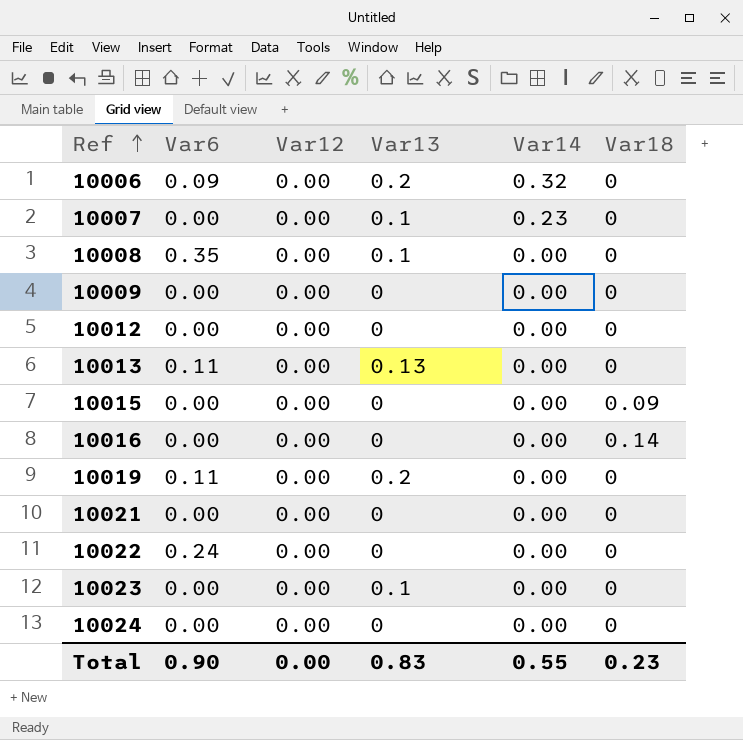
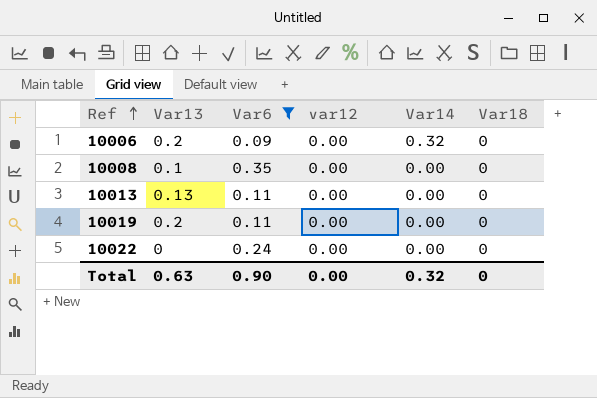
filter: none -> Var6 != 0.00
column Var13 | position: 4 -> 2
column name: Var12 -> var12
Total | Var13: 0.83 -> 0.63
Total | Var14: 0.55 -> 0.32
Total | Var18: 0.23 -> 0

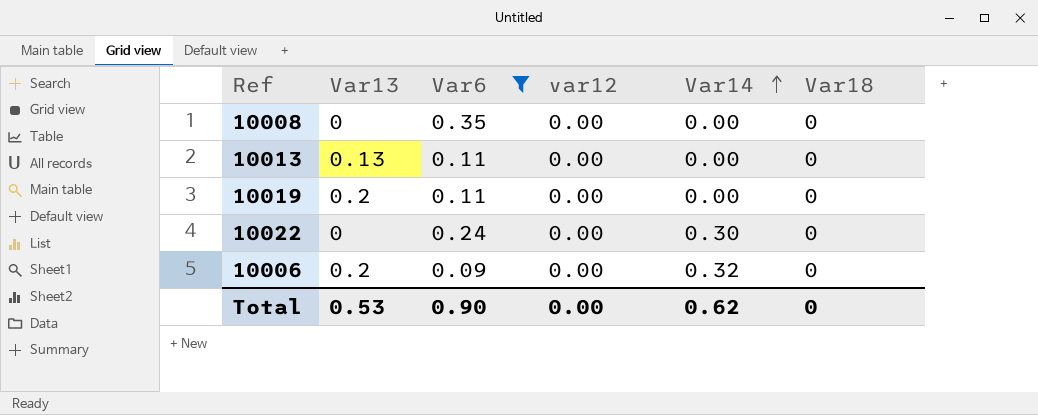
row order: Ref ascending -> Var14 ascending
10008 | Var13: 0.1 -> 0
10022 | Var14: 0.00 -> 0.30
Total | Var13: 0.63 -> 0.53
Total | Var14: 0.32 -> 0.62

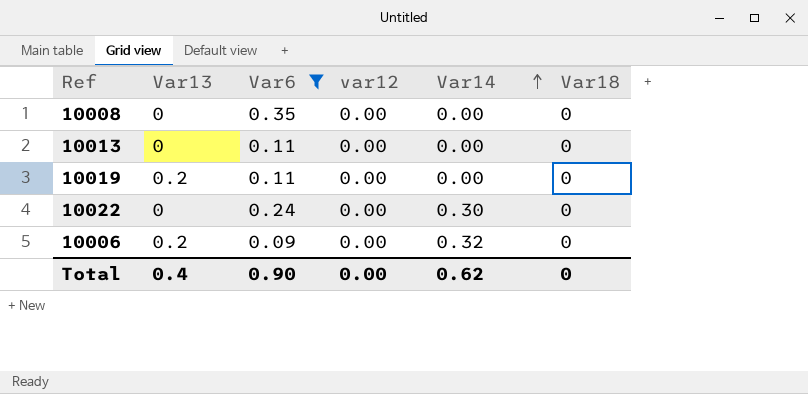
10013 | Var13: 0.13 -> 0
Total | Var13: 0.53 -> 0.4

